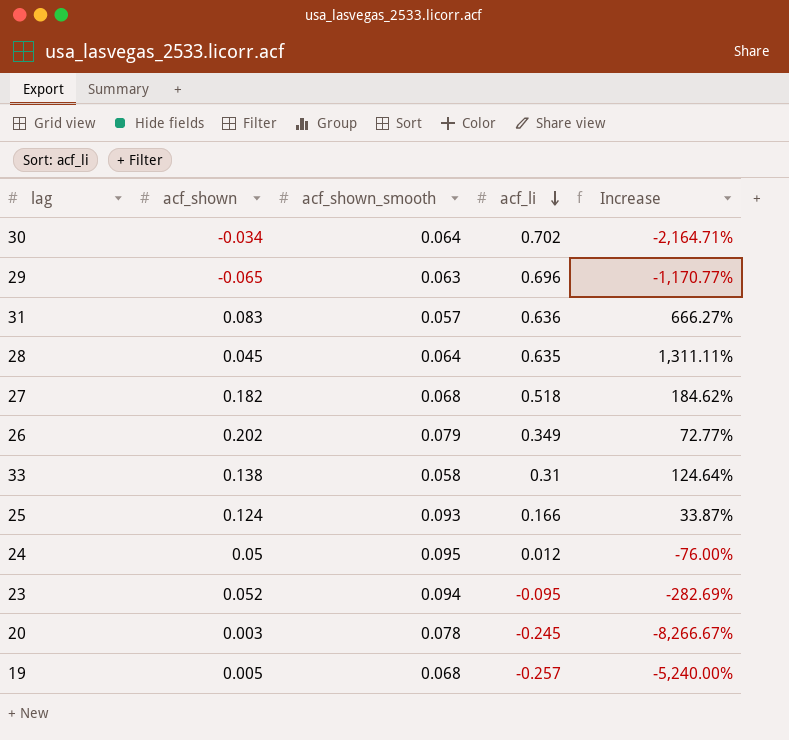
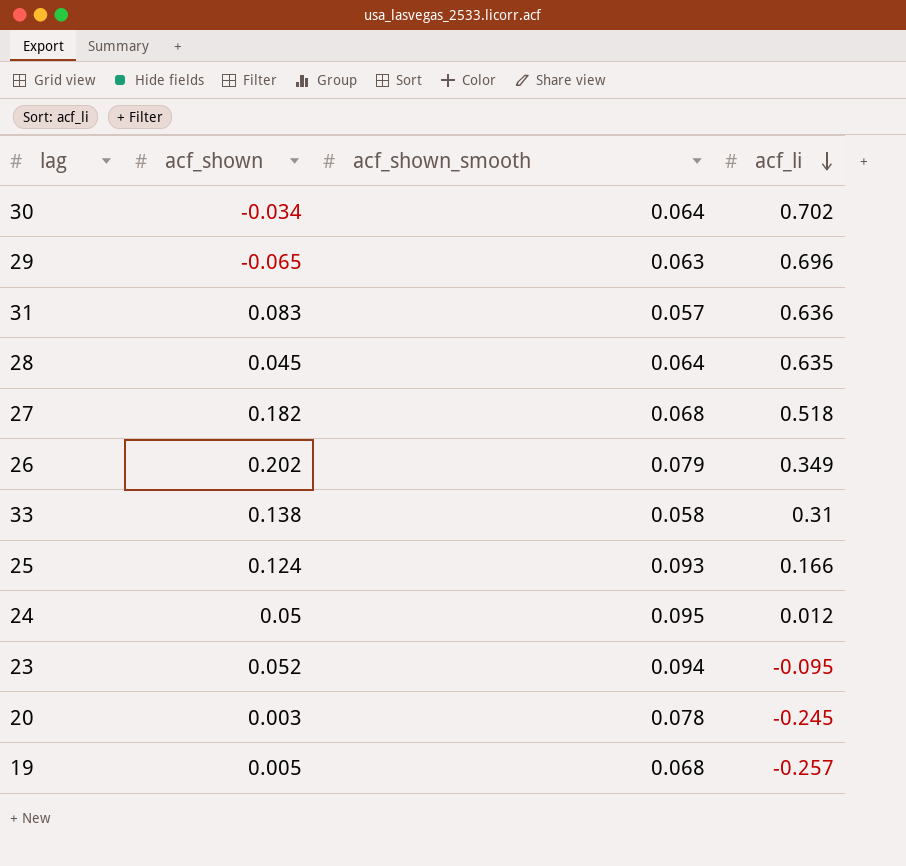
column Increase | formula: ([acf_li] - [acf_shown]) / [acf_shown] -> none

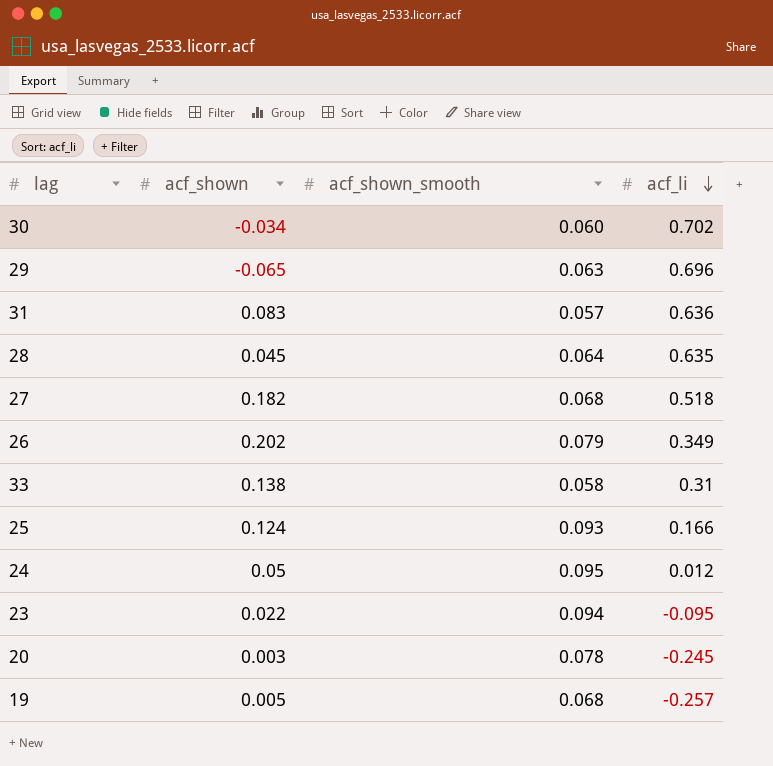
30 | acf_shown_smooth: 0.064 -> 0.060
23 | acf_shown: 0.052 -> 0.022

